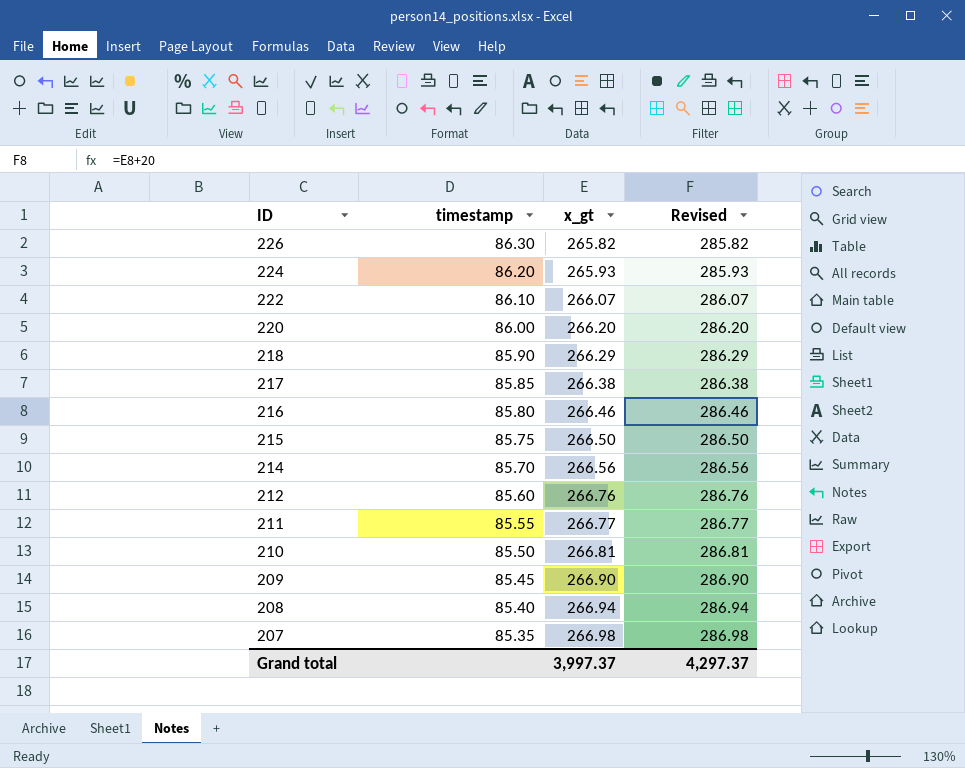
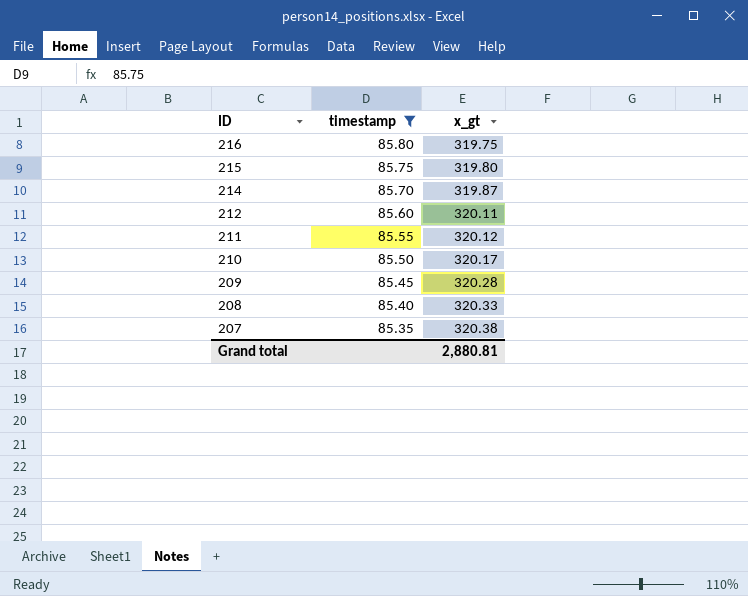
filter: none -> timestamp <= 85.80
column Revised | formula: [x_gt] + 20 -> none
216 | x_gt: 266.46 -> 319.75
215 | x_gt: 266.50 -> 319.80
214 | x_gt: 266.56 -> 319.87
212 | x_gt: 266.76 -> 320.11
211 | x_gt: 266.77 -> 320.12
210 | x_gt: 266.81 -> 320.17
209 | x_gt: 266.90 -> 320.28
208 | x_gt: 266.94 -> 320.33
207 | x_gt: 266.98 -> 320.38
Grand total | x_gt: 3,997.37 -> 2,880.81

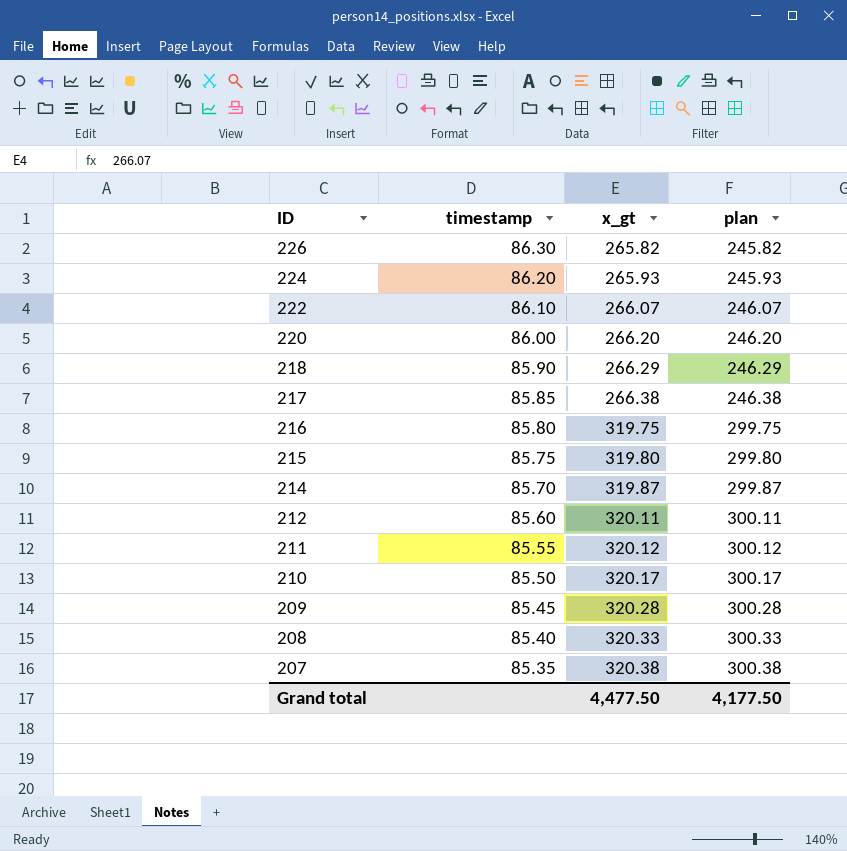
filter: timestamp <= 85.80 -> none
column plan | formula: none -> [x_gt] - 20
Grand total | x_gt: 2,880.81 -> 4,477.50

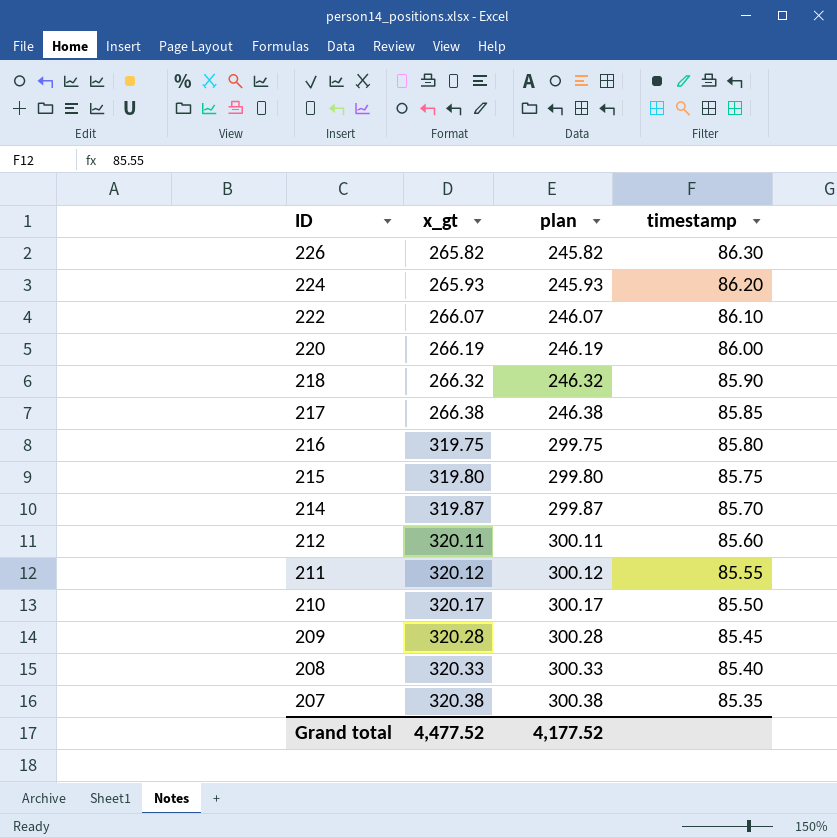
column timestamp | position: 2 -> 4
220 | x_gt: 266.20 -> 266.19
220 | plan: 246.20 -> 246.19
218 | x_gt: 266.29 -> 266.32
218 | plan: 246.29 -> 246.32
Grand total | x_gt: 4,477.50 -> 4,477.52
Grand total | plan: 4,177.50 -> 4,177.52

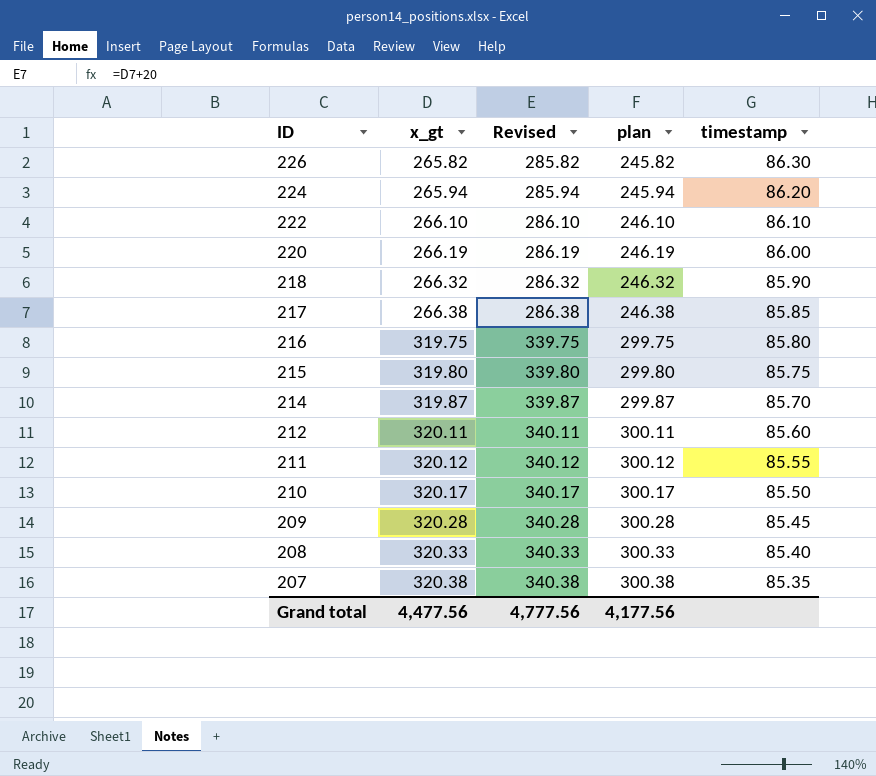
column Revised | formula: none -> [x_gt] + 20
224 | x_gt: 265.93 -> 265.94
224 | plan: 245.93 -> 245.94
222 | x_gt: 266.07 -> 266.10
222 | plan: 246.07 -> 246.10
Grand total | x_gt: 4,477.52 -> 4,477.56
Grand total | plan: 4,177.52 -> 4,177.56

